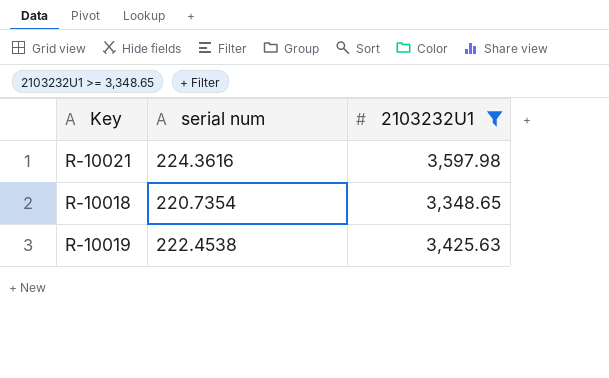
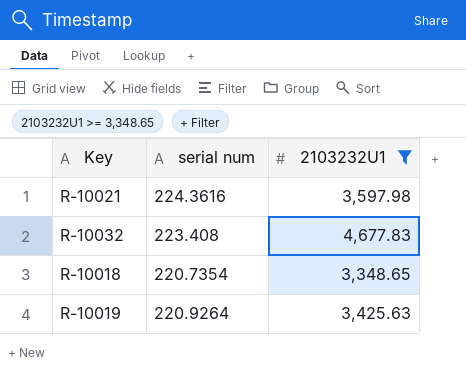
row R-10032: none -> 223.408 | 4,677.83
R-10019 | serial num: 222.4538 -> 220.9264

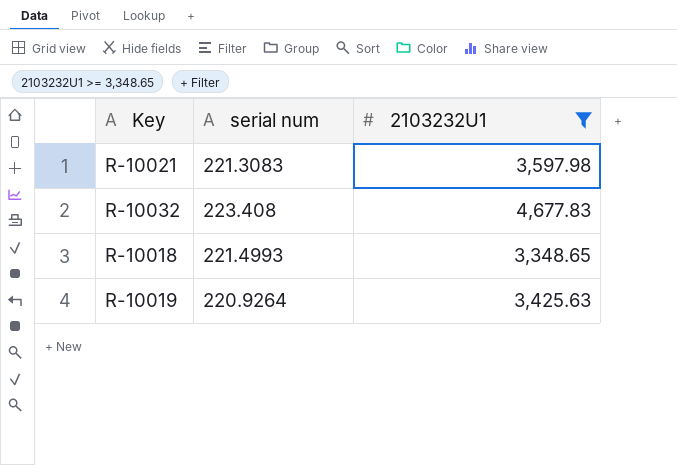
R-10021 | serial num: 224.3616 -> 221.3083
R-10018 | serial num: 220.7354 -> 221.4993

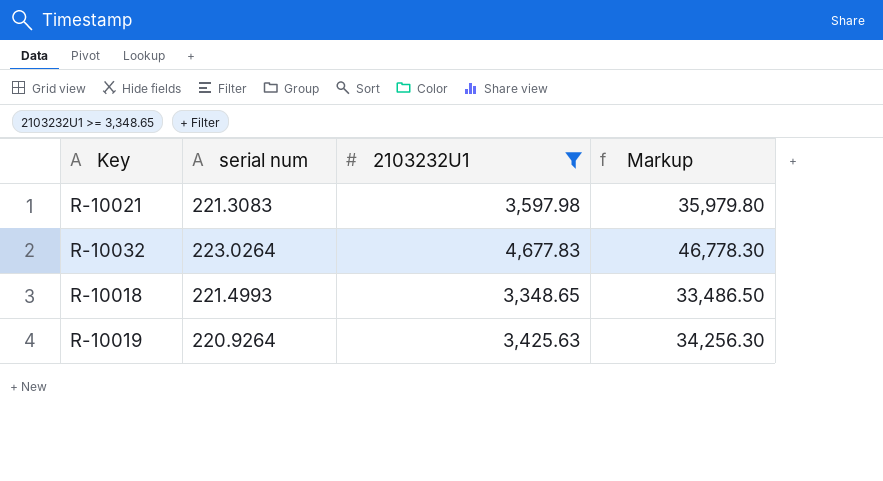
column Markup | formula: none -> [2103232U1] * 10
R-10032 | serial num: 223.408 -> 223.0264

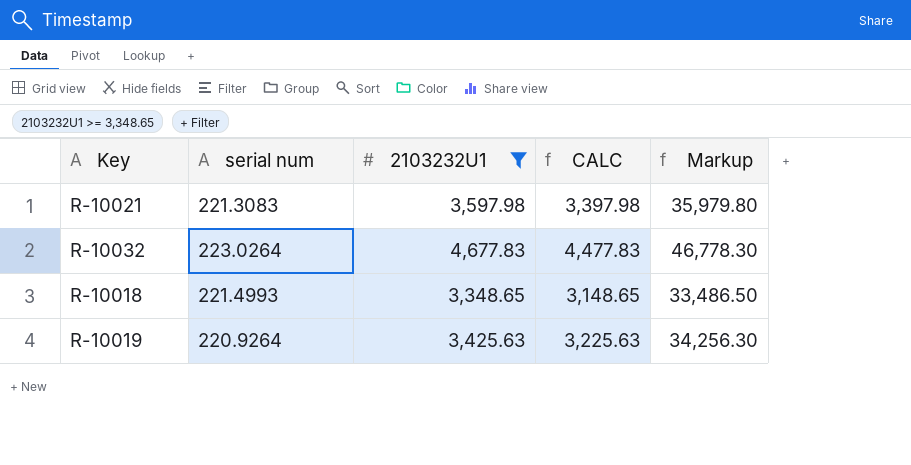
column CALC | formula: none -> [2103232U1] - 200

